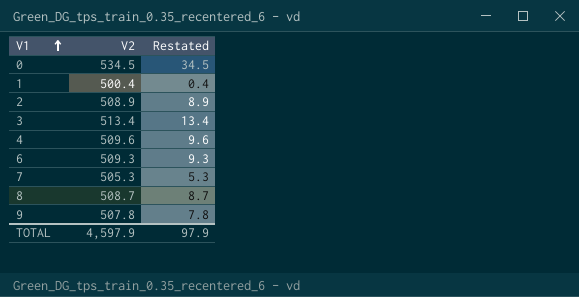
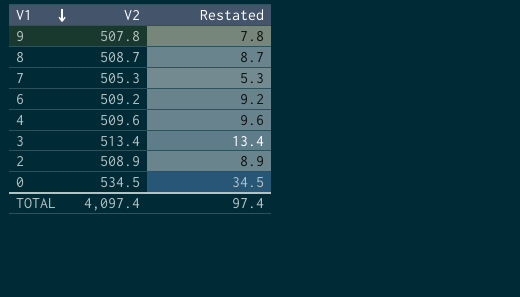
row order: V1 ascending -> V1 descending
row 1: 500.4 | 0.4 -> none
6 | V2: 509.3 -> 509.2
6 | Restated: 9.3 -> 9.2
TOTAL | V2: 4,597.9 -> 4,097.4
TOTAL | Restated: 97.9 -> 97.4

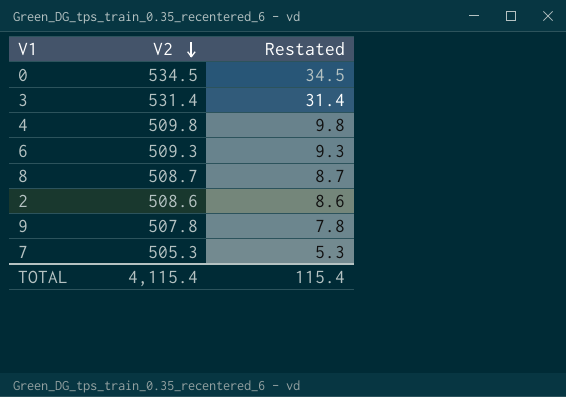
row order: V1 descending -> V2 descending
3 | V2: 513.4 -> 531.4
3 | Restated: 13.4 -> 31.4
4 | V2: 509.6 -> 509.8
4 | Restated: 9.6 -> 9.8
6 | V2: 509.2 -> 509.3
6 | Restated: 9.2 -> 9.3
2 | V2: 508.9 -> 508.6
2 | Restated: 8.9 -> 8.6
TOTAL | V2: 4,097.4 -> 4,115.4
TOTAL | Restated: 97.4 -> 115.4

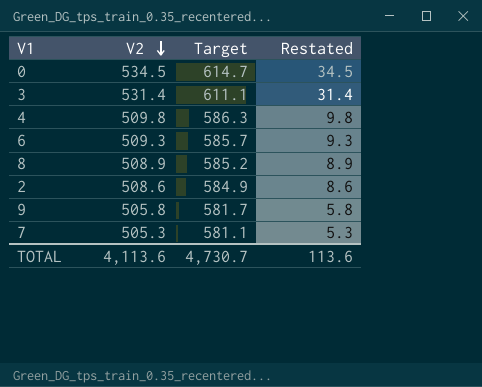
column Target | formula: none -> [V2] * 1.15
8 | V2: 508.7 -> 508.9
8 | Restated: 8.7 -> 8.9
9 | V2: 507.8 -> 505.8
9 | Restated: 7.8 -> 5.8
TOTAL | V2: 4,115.4 -> 4,113.6
TOTAL | Restated: 115.4 -> 113.6

